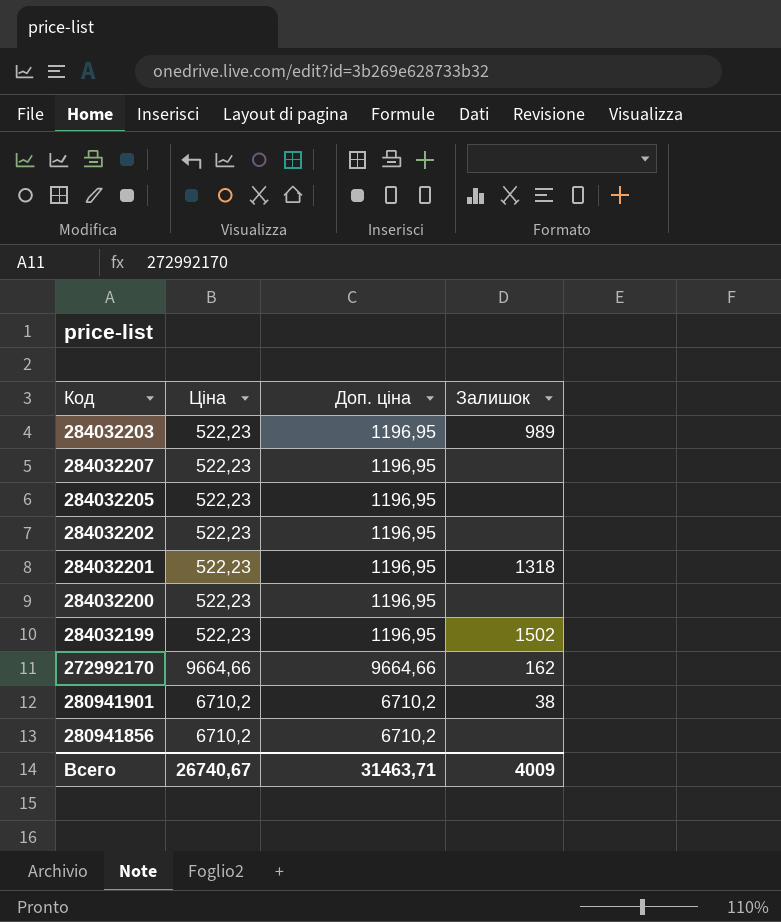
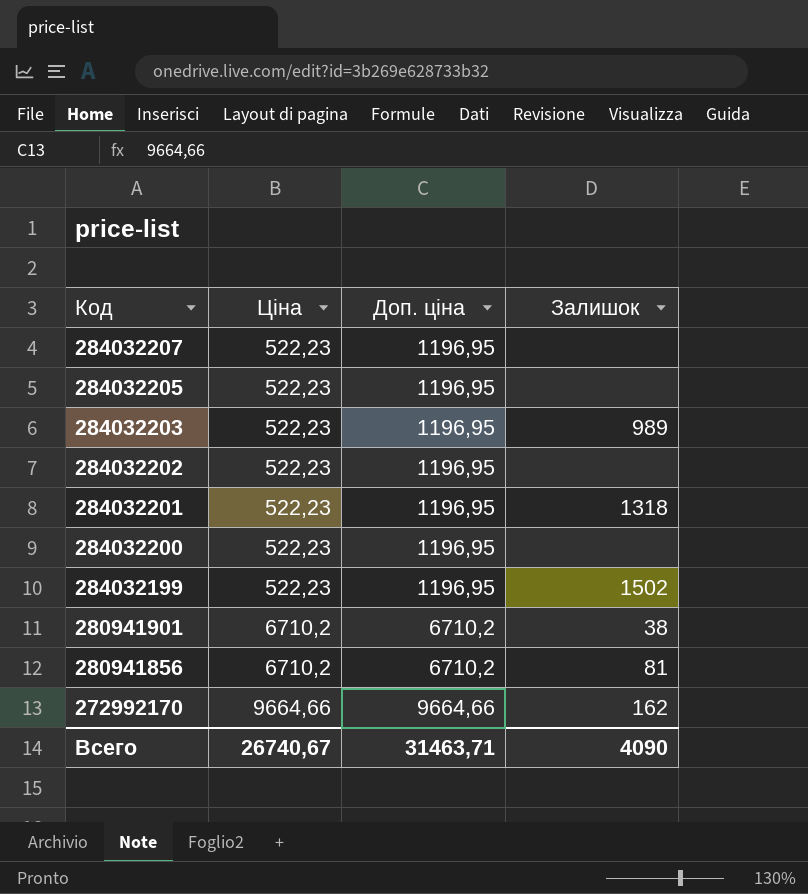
row order: none -> Код descending
280941856 | Залишок: none -> 81
Всего | Залишок: 4009 -> 4090

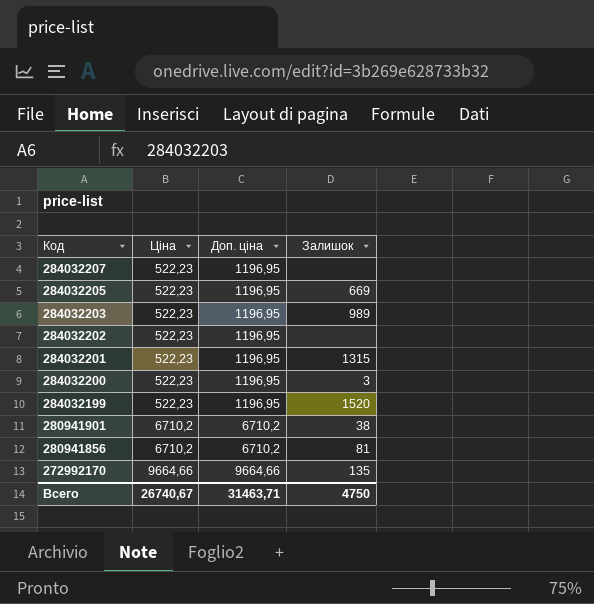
284032205 | Залишок: none -> 669
284032201 | Залишок: 1318 -> 1315
284032200 | Залишок: none -> 3
284032199 | Залишок: 1502 -> 1520
272992170 | Залишок: 162 -> 135
Всего | Залишок: 4090 -> 4750

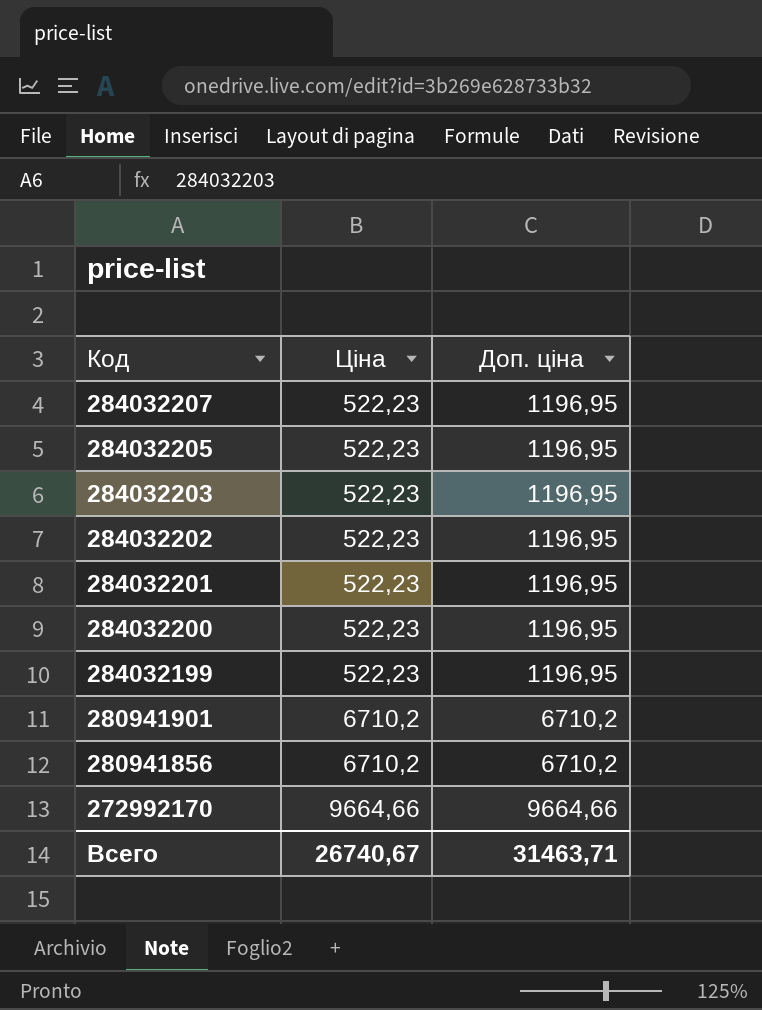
column Залишок | position: 4 -> none

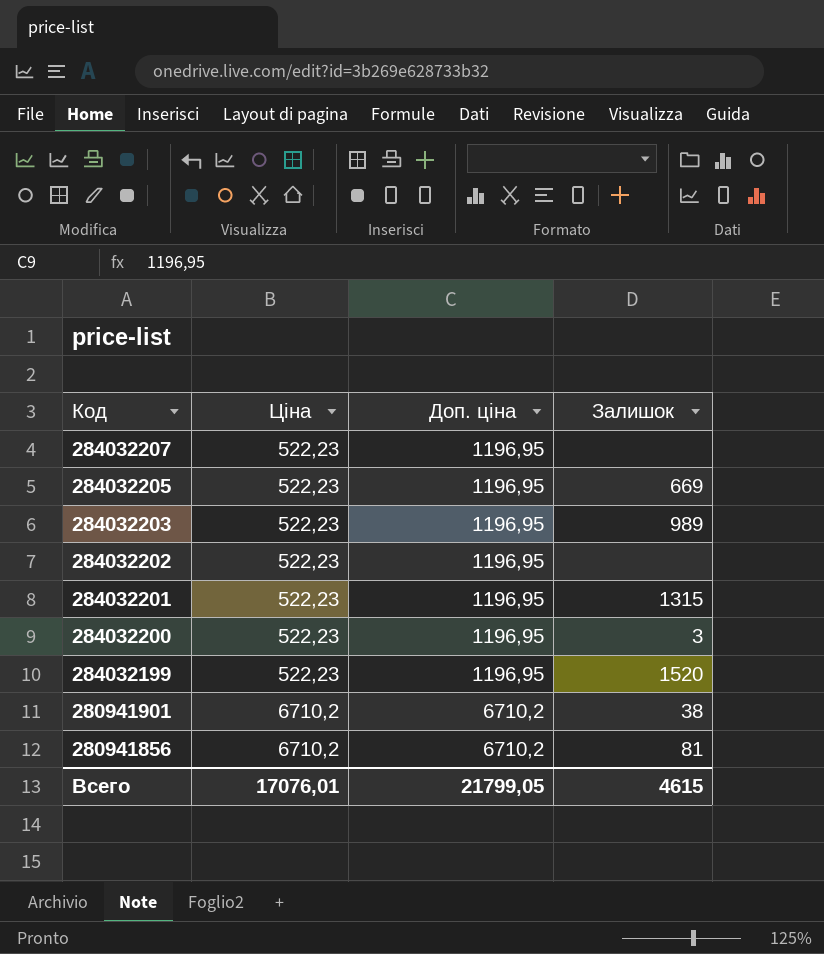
column Залишок | position: none -> 4
row 272992170: 9664,66 | 9664,66 -> none
Всего | Ціна: 26740,67 -> 17076,01
Всего | Доп. ціна: 31463,71 -> 21799,05

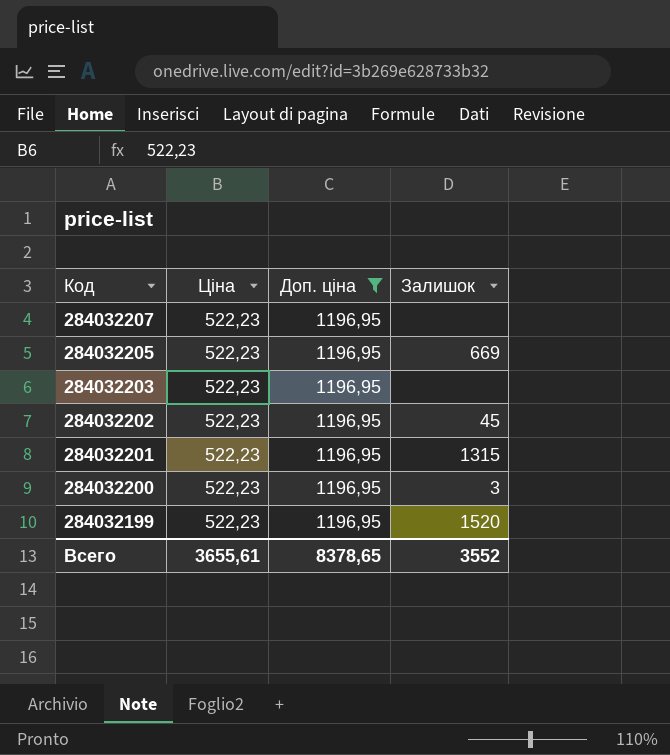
filter: none -> Доп. ціна = 1196,95
284032203 | Залишок: 989 -> none
284032202 | Залишок: none -> 45
Всего | Ціна: 17076,01 -> 3655,61
Всего | Доп. ціна: 21799,05 -> 8378,65
Всего | Залишок: 4615 -> 3552

